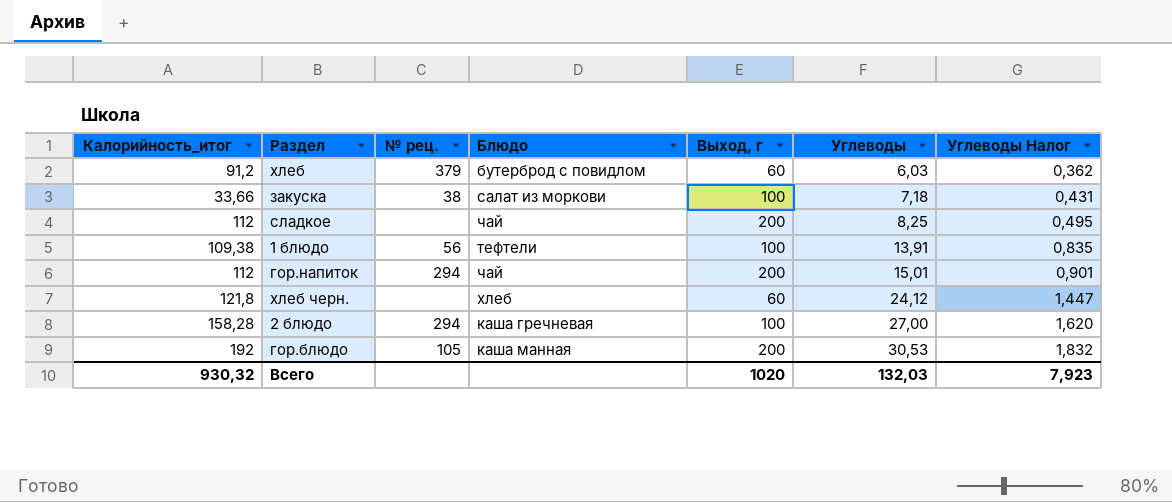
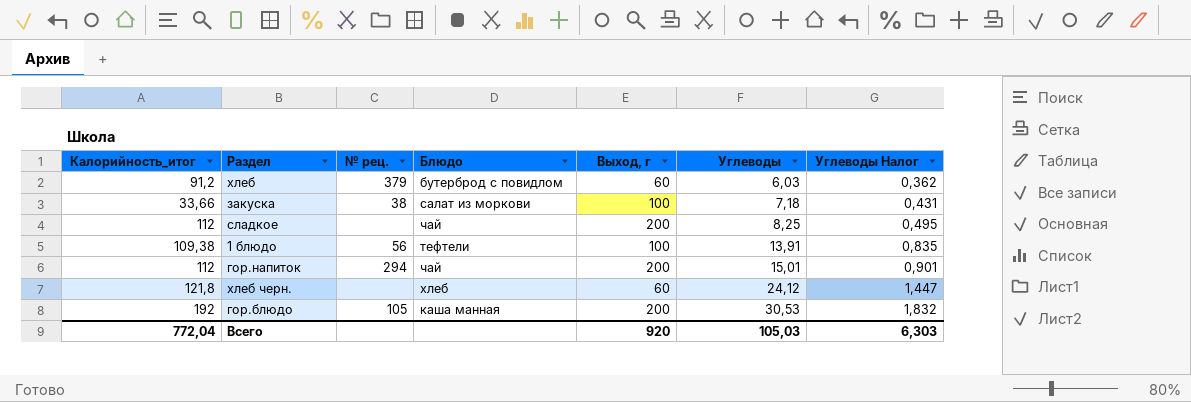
row 2 блюдо: 158,28 | 294 | каша гречневая | 100 | 27,00 | 1,620 -> none
Всего | Калорийность_итог: 930,32 -> 772,04
Всего | Выход, г: 1020 -> 920
Всего | Углеводы: 132,03 -> 105,03
Всего | Углеводы Налог: 7,923 -> 6,303

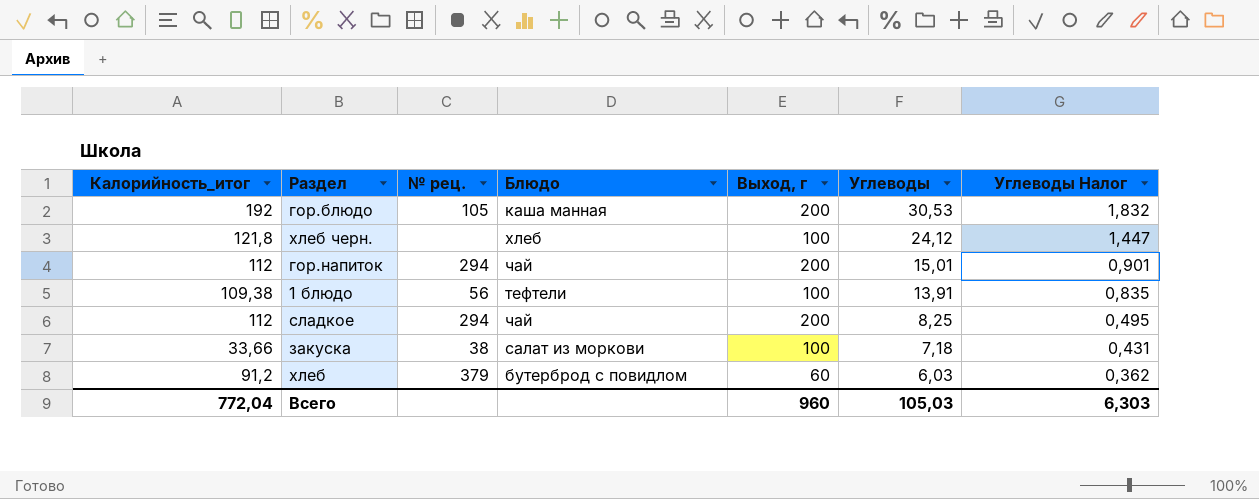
row order: Углеводы ascending -> Углеводы descending
хлеб черн. | Выход, г: 60 -> 100
сладкое | № рец.: none -> 294
Всего | Выход, г: 920 -> 960

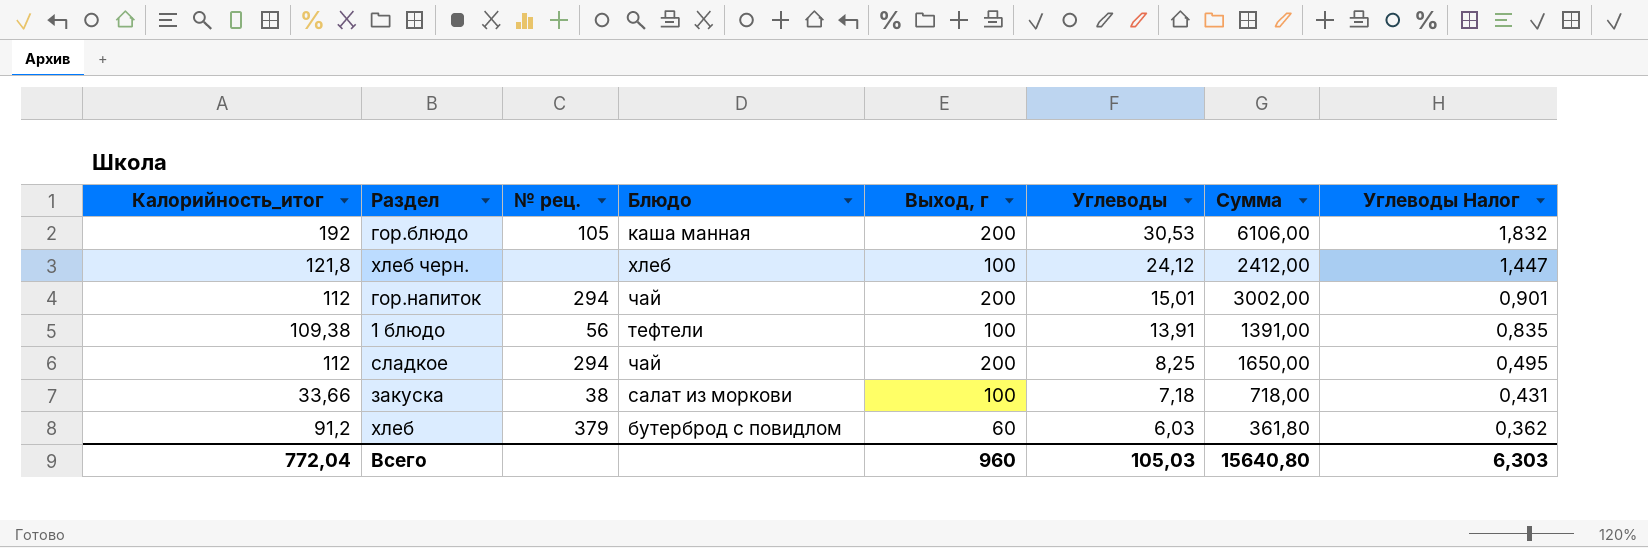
column Сумма | formula: none -> [Выход, г] * [Углеводы]

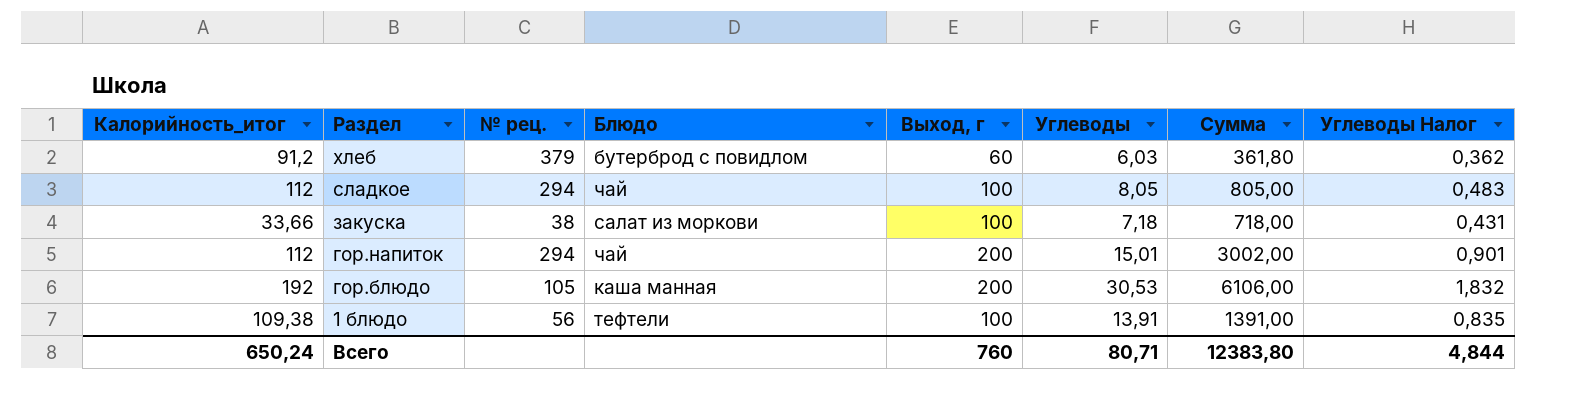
row order: Углеводы descending -> Раздел descending
row хлеб черн.: 121,8 | none | хлеб | 100 | 24,12 | 2412,00 | 1,447 -> none
сладкое | Выход, г: 200 -> 100
сладкое | Углеводы: 8,25 -> 8,05
сладкое | Сумма: 1650,00 -> 805,00
сладкое | Углеводы Налог: 0,495 -> 0,483
Всего | Калорийность_итог: 772,04 -> 650,24
Всего | Выход, г: 960 -> 760
Всего | Углеводы: 105,03 -> 80,71
Всего | Сумма: 15640,80 -> 12383,80
Всего | Углеводы Налог: 6,303 -> 4,844

